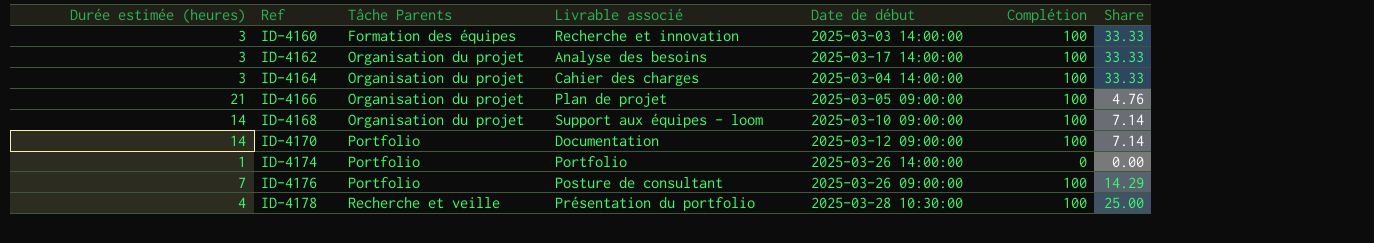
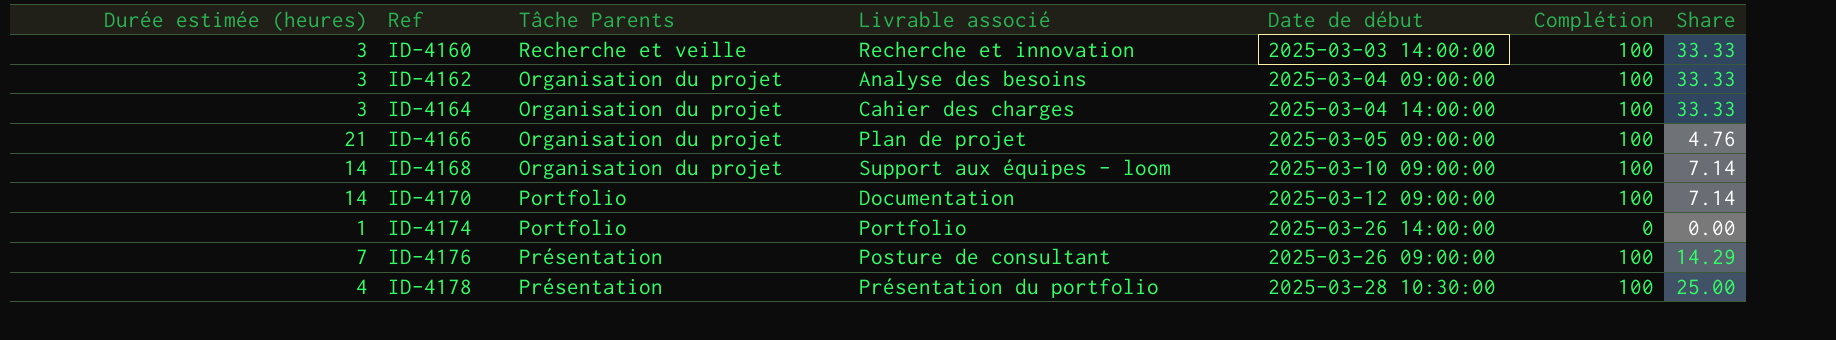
ID-4160 | Tâche Parents: Formation des équipes -> Recherche et veille
ID-4162 | Date de début: 2025-03-17 14:00:00 -> 2025-03-04 09:00:00
ID-4176 | Tâche Parents: Portfolio -> Présentation
ID-4178 | Tâche Parents: Recherche et veille -> Présentation

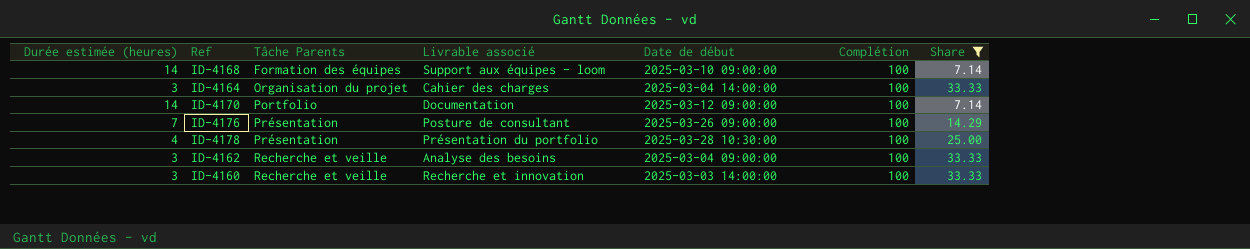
filter: none -> Share >= 7.14
row order: Ref ascending -> Tâche Parents ascending
ID-4168 | Tâche Parents: Organisation du projet -> Formation des équipes
ID-4162 | Tâche Parents: Organisation du projet -> Recherche et veille

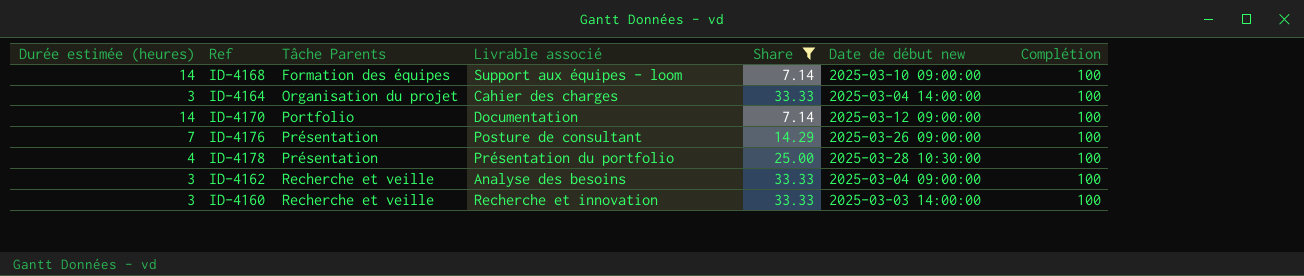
column Share | position: 7 -> 5
column name: Date de début -> Date de début new

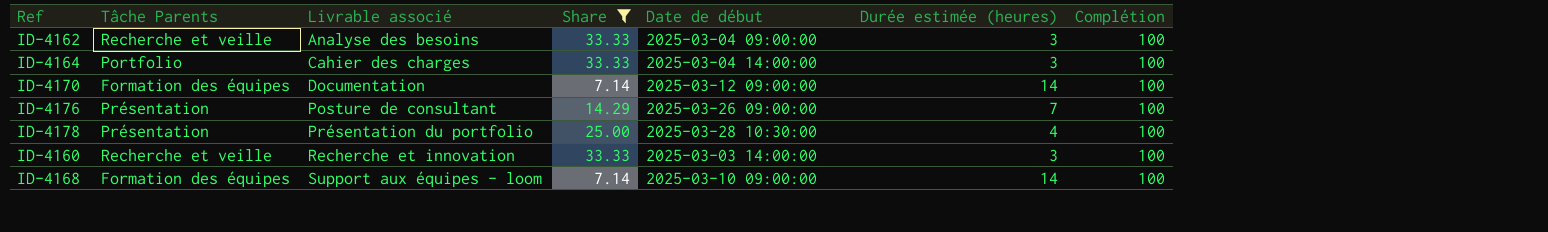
row order: Tâche Parents ascending -> Livrable associé ascending
column name: Date de début new -> Date de début
column Durée estimée (heures) | position: 1 -> 6
ID-4164 | Tâche Parents: Organisation du projet -> Portfolio
ID-4170 | Tâche Parents: Portfolio -> Formation des équipes

